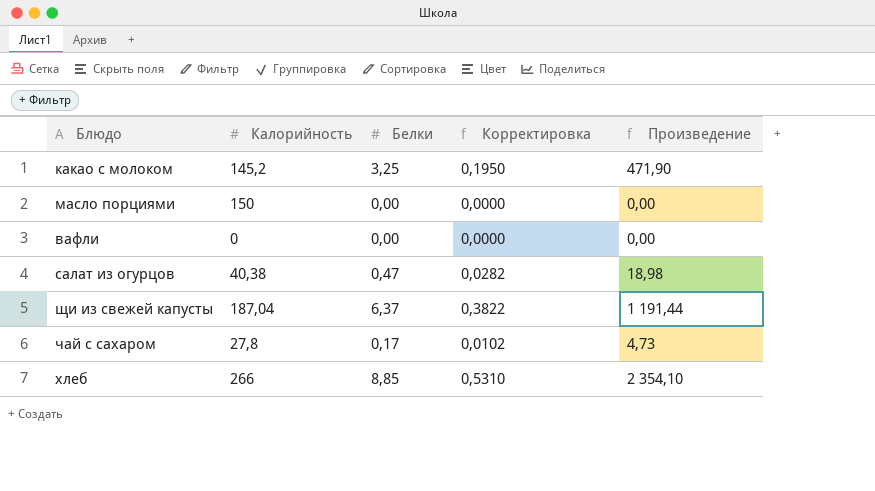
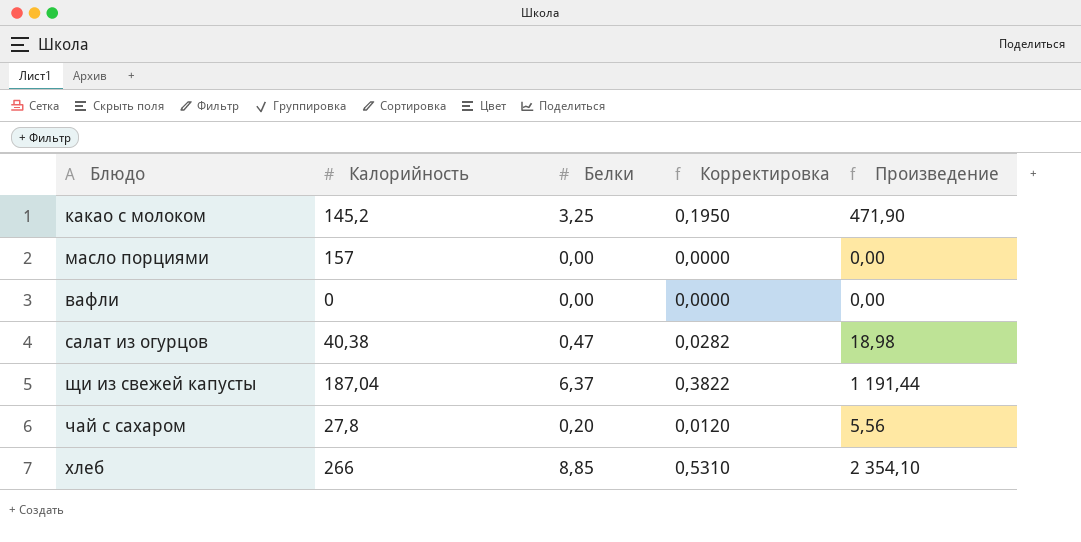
масло порциями | Калорийность: 150 -> 157
чай с сахаром | Белки: 0,17 -> 0,20
чай с сахаром | Корректировка: 0,0102 -> 0,0120
чай с сахаром | Произведение: 4,73 -> 5,56

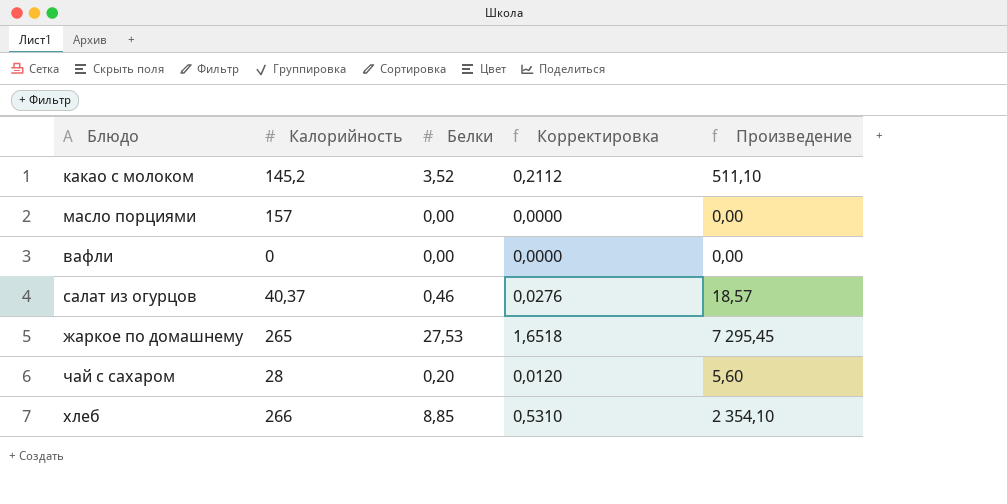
row щи из свежей капусты: 187,04 | 6,37 | 0,3822 | 1 191,44 -> none
какао с молоком | Белки: 3,25 -> 3,52
какао с молоком | Корректировка: 0,1950 -> 0,2112
какао с молоком | Произведение: 471,90 -> 511,10
салат из огурцов | Калорийность: 40,38 -> 40,37
салат из огурцов | Белки: 0,47 -> 0,46
салат из огурцов | Корректировка: 0,0282 -> 0,0276
салат из огурцов | Произведение: 18,98 -> 18,57
row жаркое по домашнему: none -> 265 | 27,53 | 1,6518 | 7 295,45
чай с сахаром | Калорийность: 27,8 -> 28
чай с сахаром | Произведение: 5,56 -> 5,60

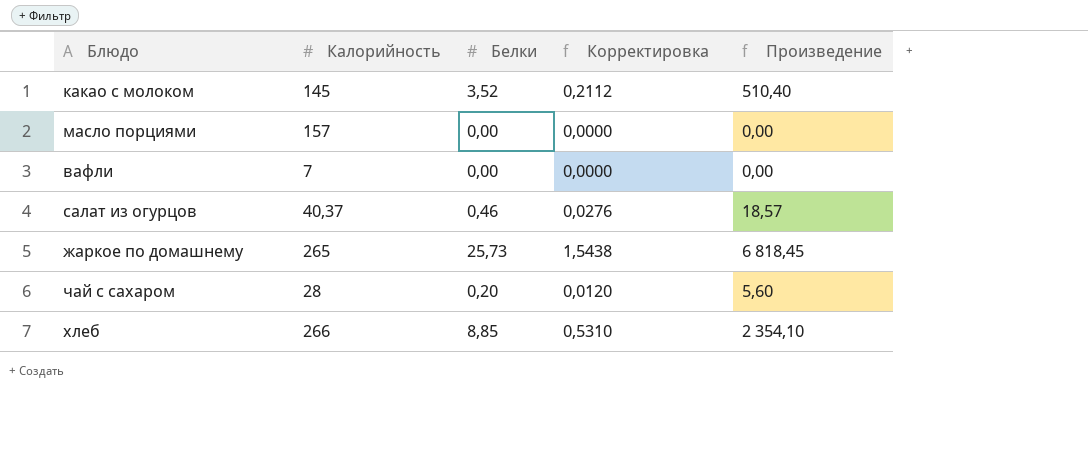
какао с молоком | Калорийность: 145,2 -> 145
какао с молоком | Произведение: 511,10 -> 510,40
вафли | Калорийность: 0 -> 7
жаркое по домашнему | Белки: 27,53 -> 25,73
жаркое по домашнему | Корректировка: 1,6518 -> 1,5438
жаркое по домашнему | Произведение: 7 295,45 -> 6 818,45

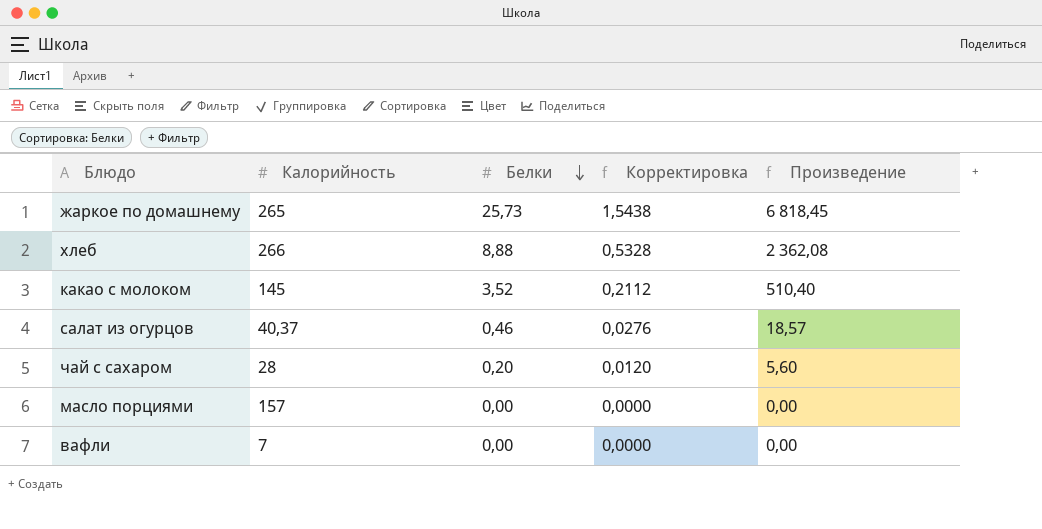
row order: none -> Белки descending
хлеб | Белки: 8,85 -> 8,88
хлеб | Корректировка: 0,5310 -> 0,5328
хлеб | Произведение: 2 354,10 -> 2 362,08

